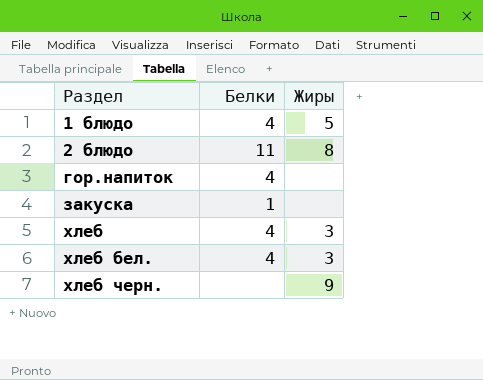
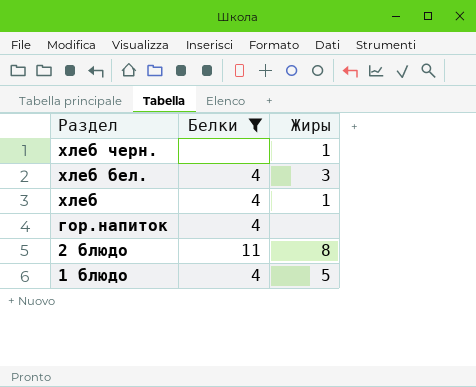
filter: none -> Белки != 1
row order: Раздел ascending -> Раздел descending
хлеб черн. | Жиры: 9 -> 1
хлеб | Жиры: 3 -> 1

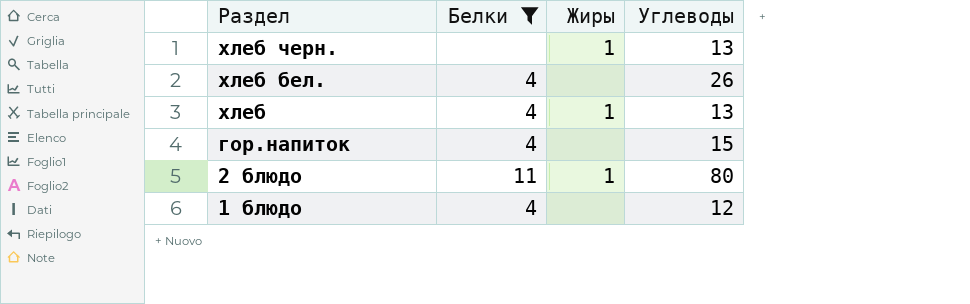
column Углеводы | position: none -> 4
хлеб бел. | Жиры: 3 -> none
2 блюдо | Жиры: 8 -> 1
1 блюдо | Жиры: 5 -> none

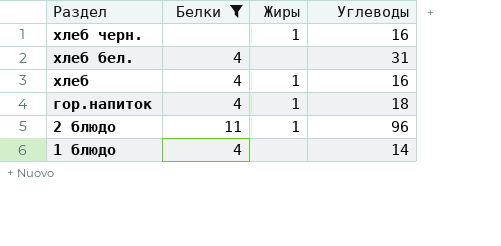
хлеб черн. | Углеводы: 13 -> 16
хлеб бел. | Углеводы: 26 -> 31
хлеб | Углеводы: 13 -> 16
гор.напиток | Жиры: none -> 1
гор.напиток | Углеводы: 15 -> 18
2 блюдо | Углеводы: 80 -> 96
1 блюдо | Углеводы: 12 -> 14

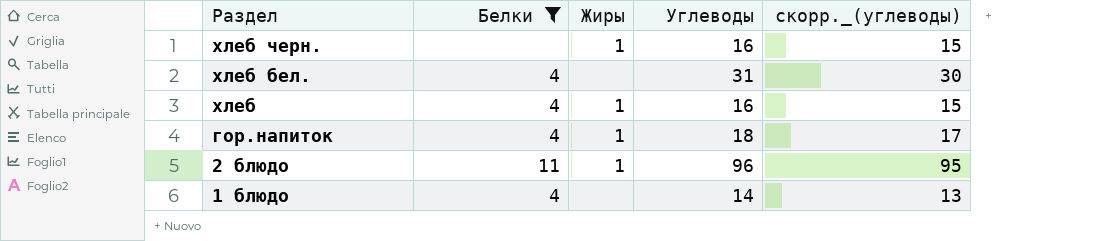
column скорр._(углеводы) | formula: none -> [Углеводы] - 1

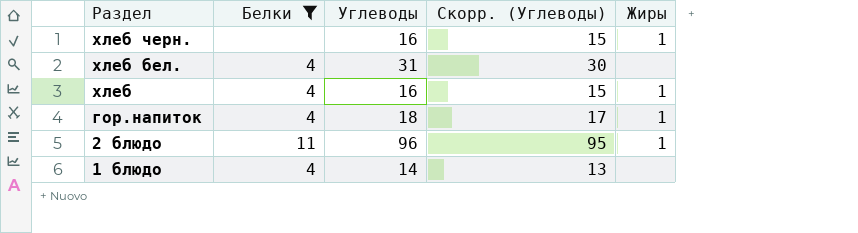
column name: скорр._(углеводы) -> Скорр. (Углеводы)
column Жиры | position: 3 -> 5

